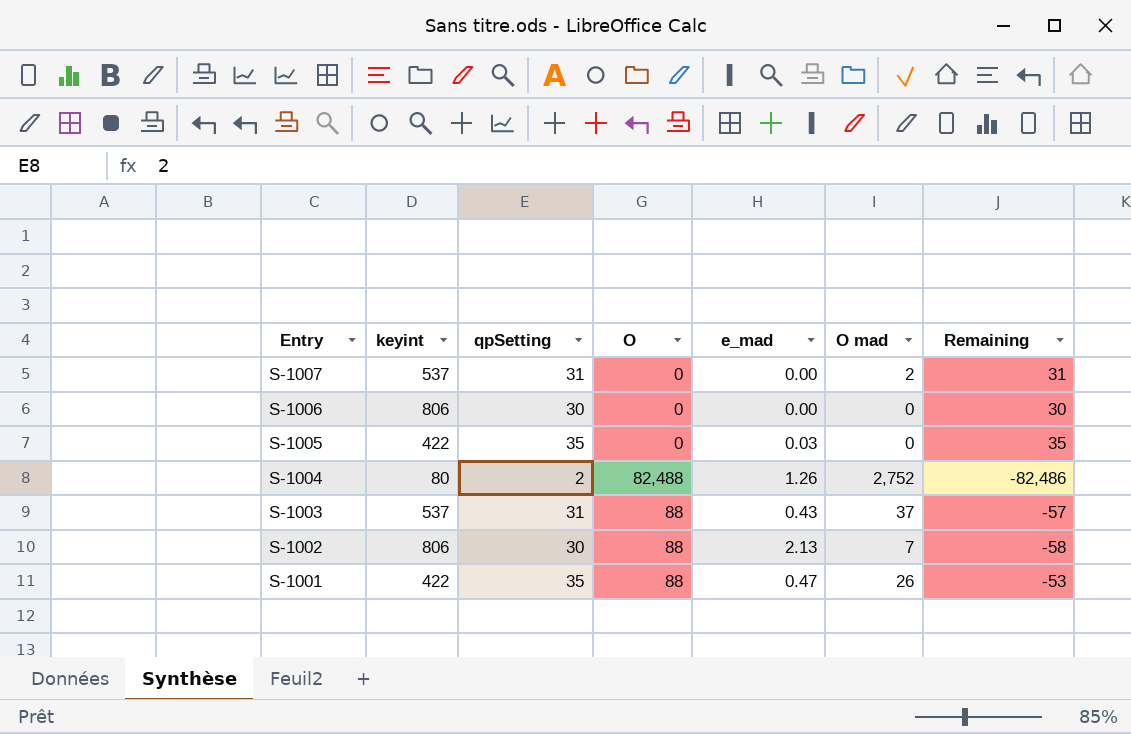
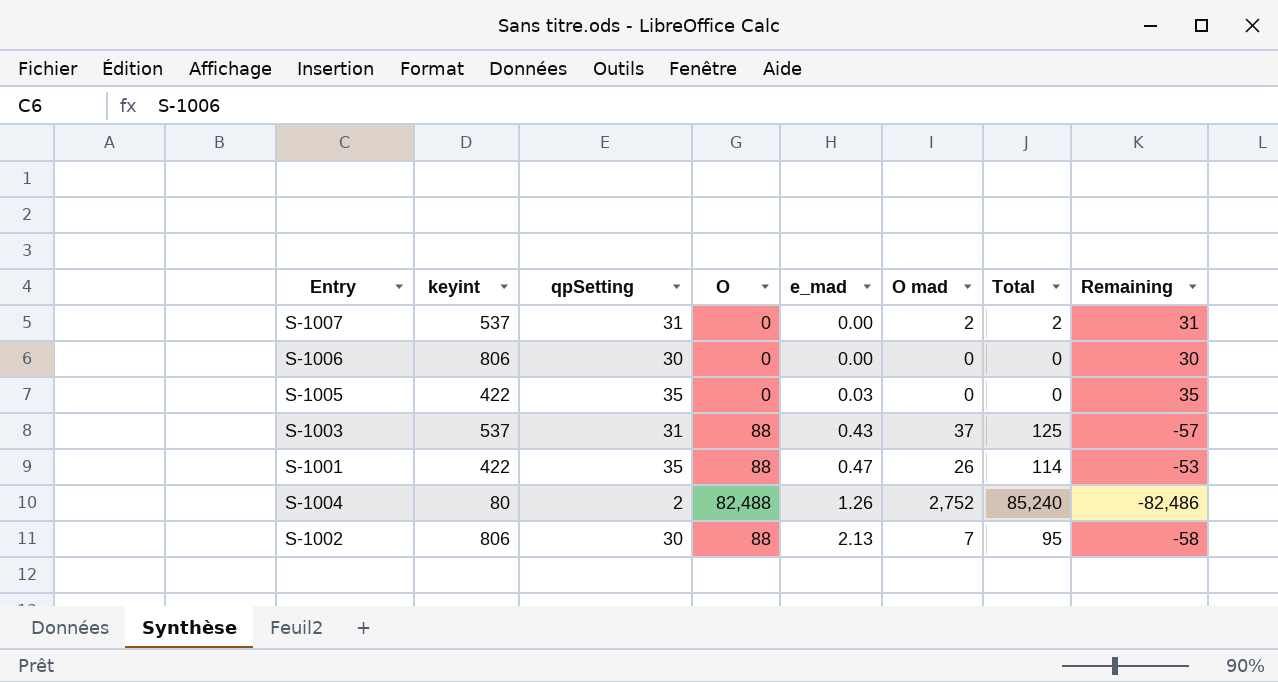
row order: Entry descending -> e_mad ascending
column Total | formula: none -> [O] + [O mad]

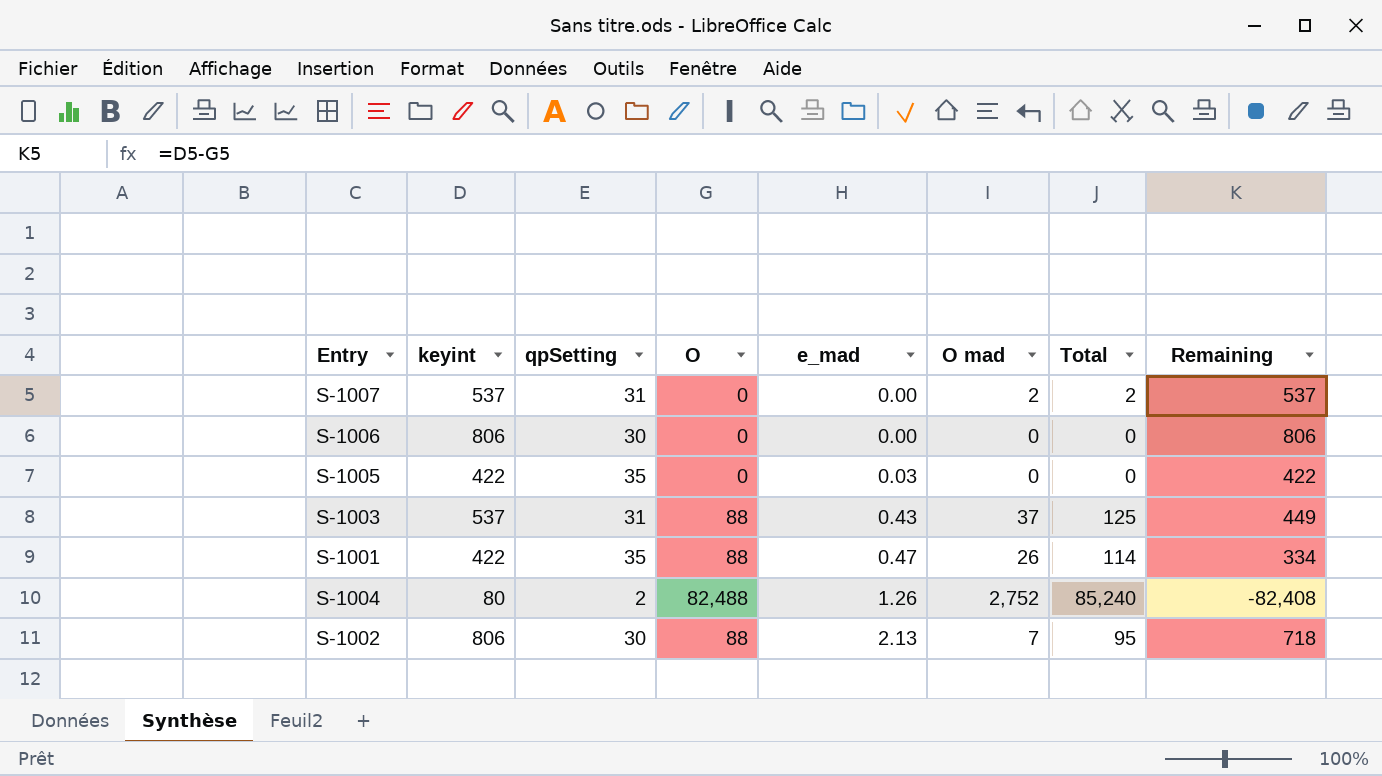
column Remaining | formula: [qpSetting] - [O] -> [keyint] - [O]

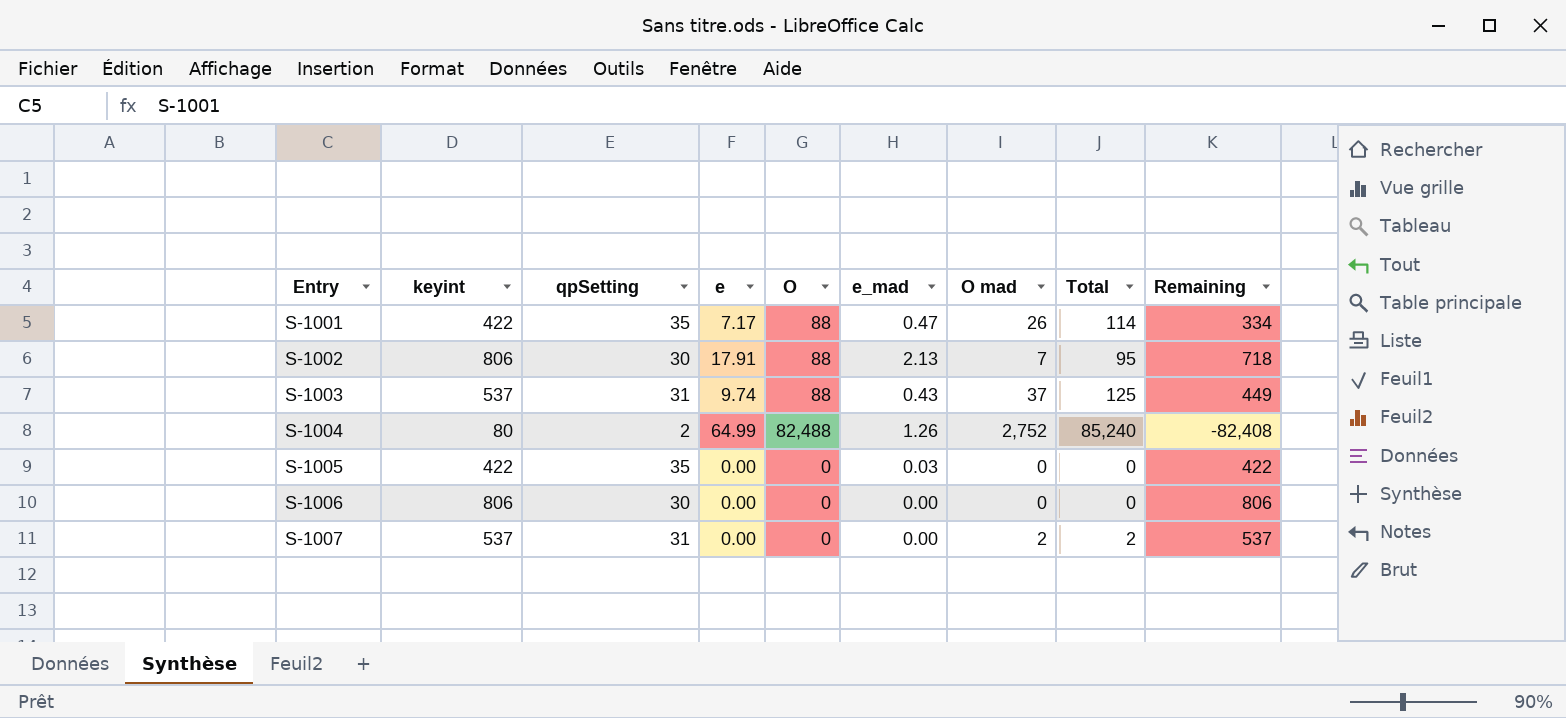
row order: e_mad ascending -> Entry ascending
column e | position: none -> 4

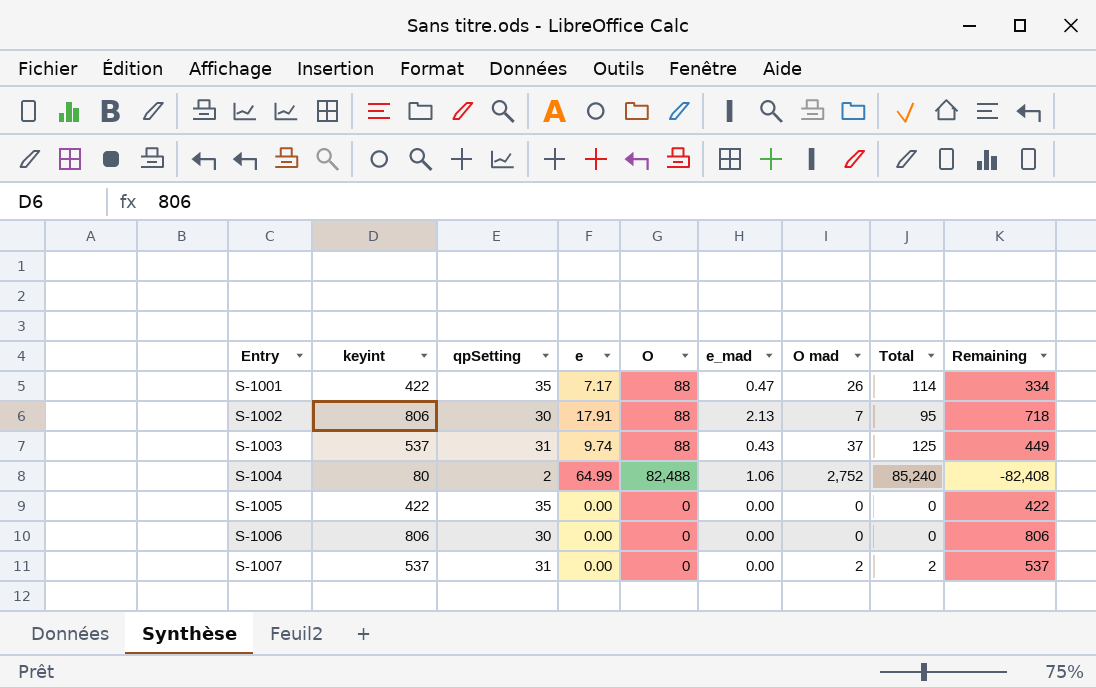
S-1004 | e_mad: 1.26 -> 1.06
S-1005 | e_mad: 0.03 -> 0.00

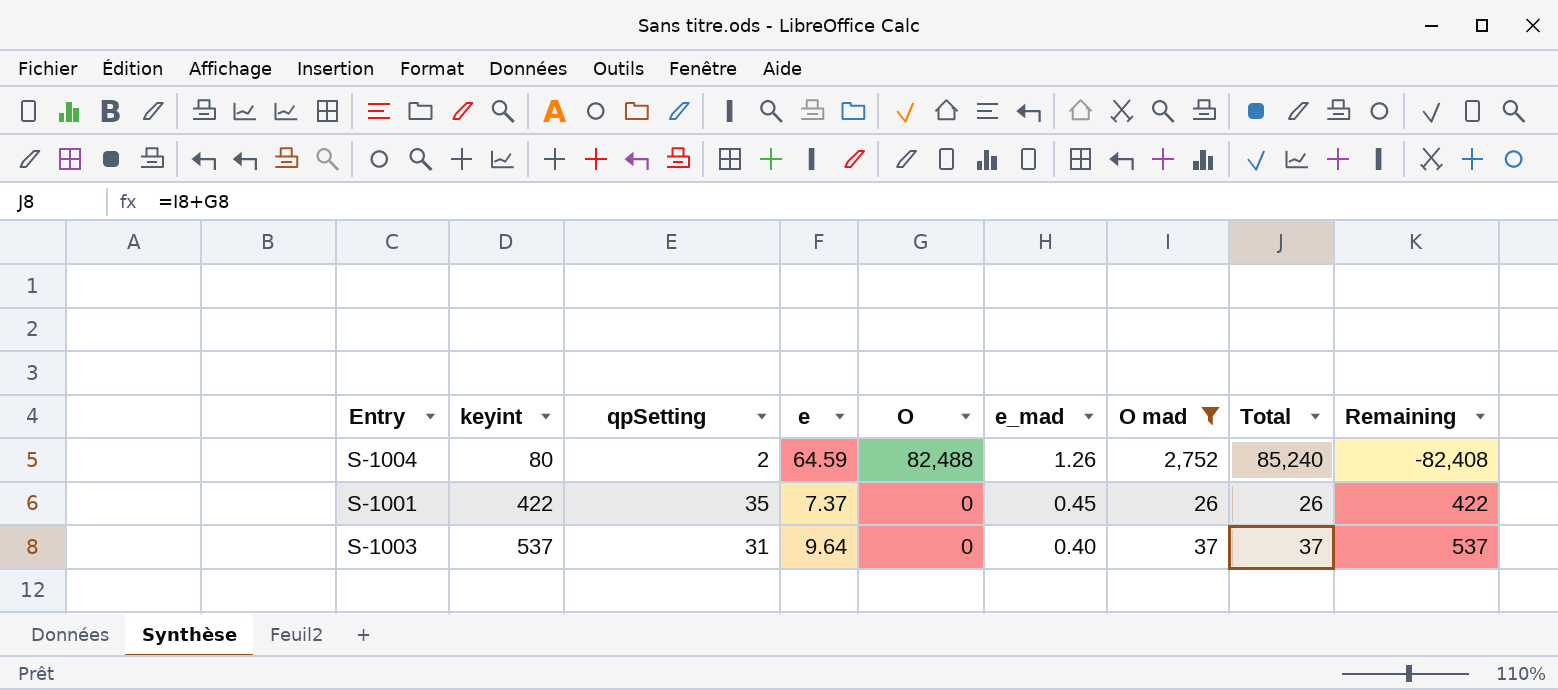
filter: none -> O mad >= 26
row order: Entry ascending -> keyint ascending
S-1004 | e: 64.99 -> 64.59
S-1004 | e_mad: 1.06 -> 1.26
S-1001 | e: 7.17 -> 7.37
S-1001 | O: 88 -> 0
S-1001 | e_mad: 0.47 -> 0.45
S-1001 | Total: 114 -> 26
S-1001 | Remaining: 334 -> 422
S-1003 | e: 9.74 -> 9.64
S-1003 | O: 88 -> 0
S-1003 | e_mad: 0.43 -> 0.40
S-1003 | Total: 125 -> 37
S-1003 | Remaining: 449 -> 537

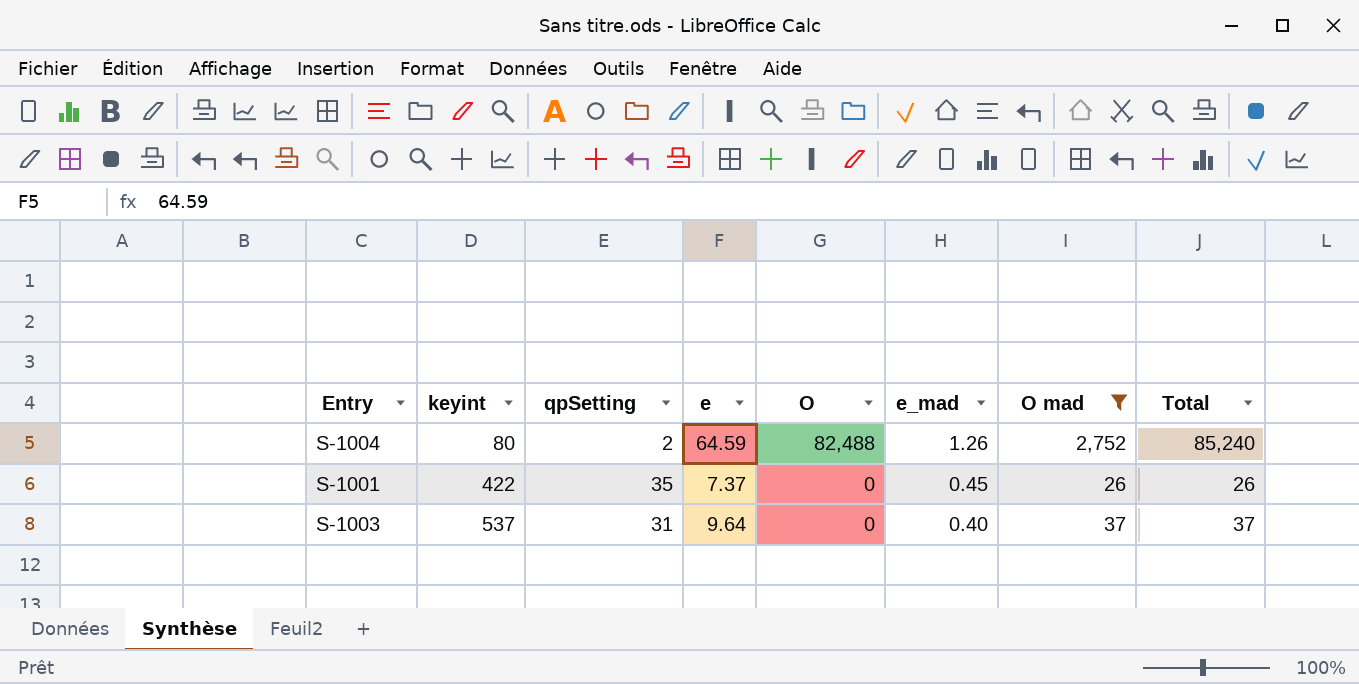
column Remaining | formula: [keyint] - [O] -> none

